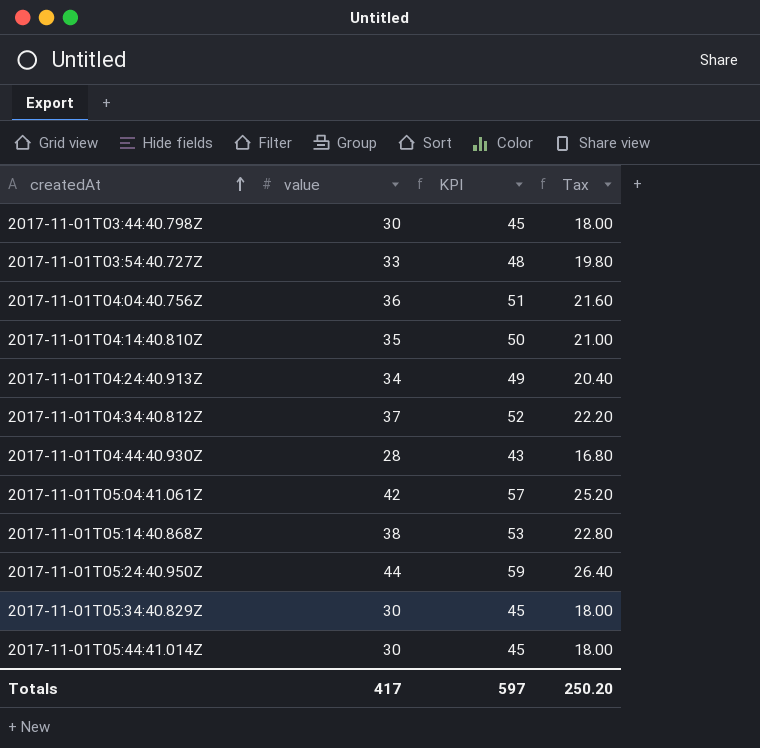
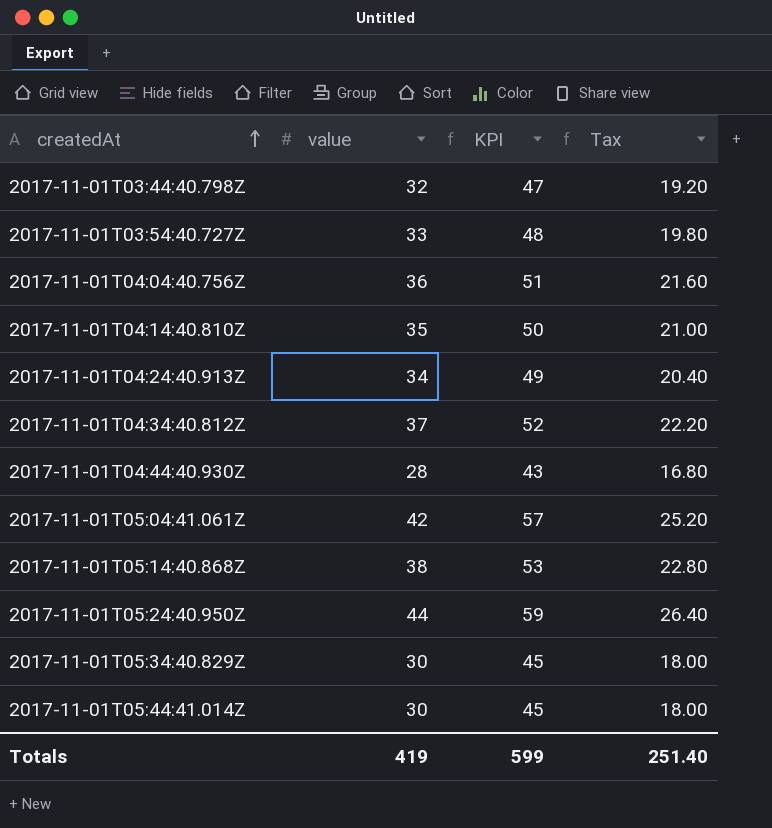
2017-11-01T03:44:40.798Z | value: 30 -> 32
2017-11-01T03:44:40.798Z | KPI: 45 -> 47
2017-11-01T03:44:40.798Z | Tax: 18.00 -> 19.20
Totals | value: 417 -> 419
Totals | KPI: 597 -> 599
Totals | Tax: 250.20 -> 251.40

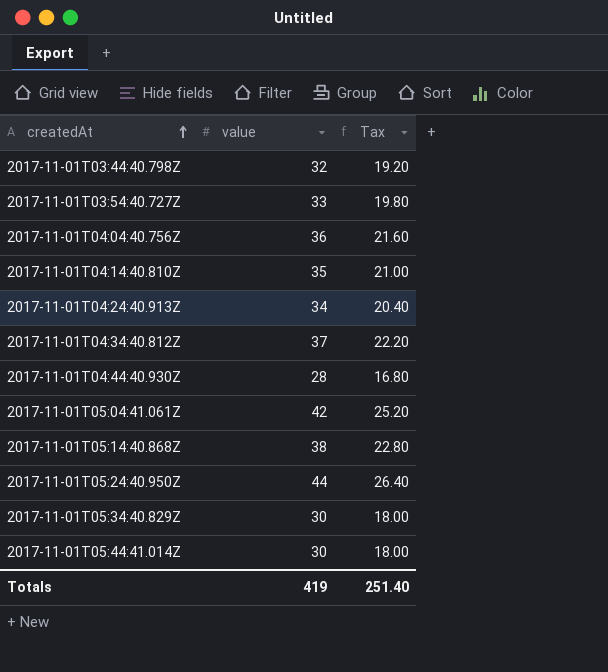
column KPI | formula: [value] + 15 -> none

